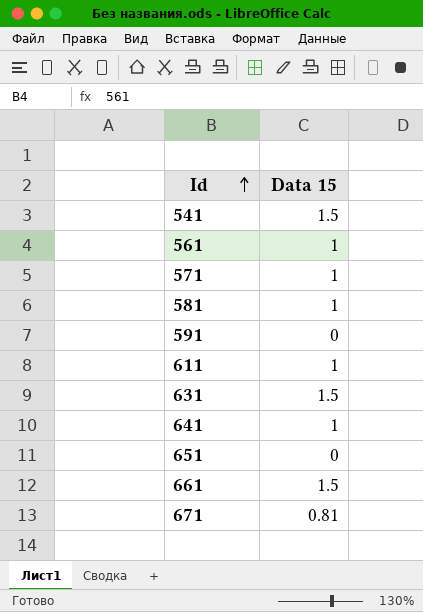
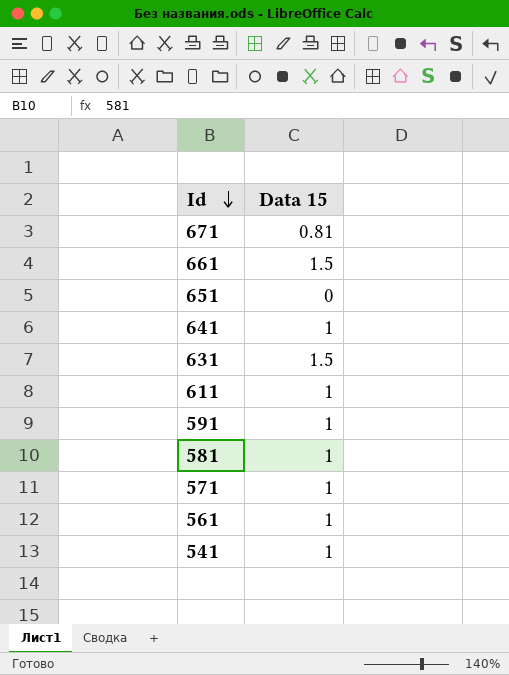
row order: Id ascending -> Id descending
591 | Data 15: 0 -> 1
541 | Data 15: 1.5 -> 1

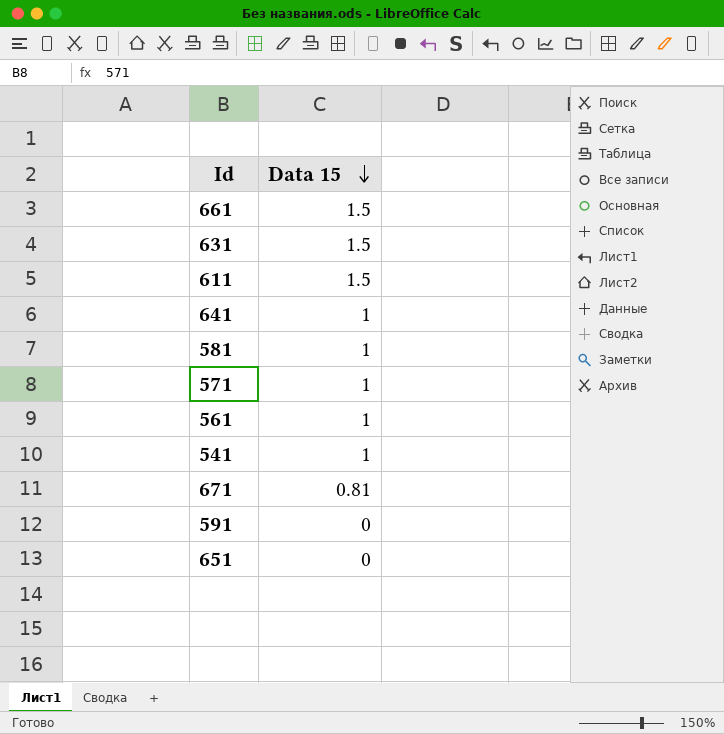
row order: Id descending -> Data 15 descending
611 | Data 15: 1 -> 1.5
591 | Data 15: 1 -> 0

